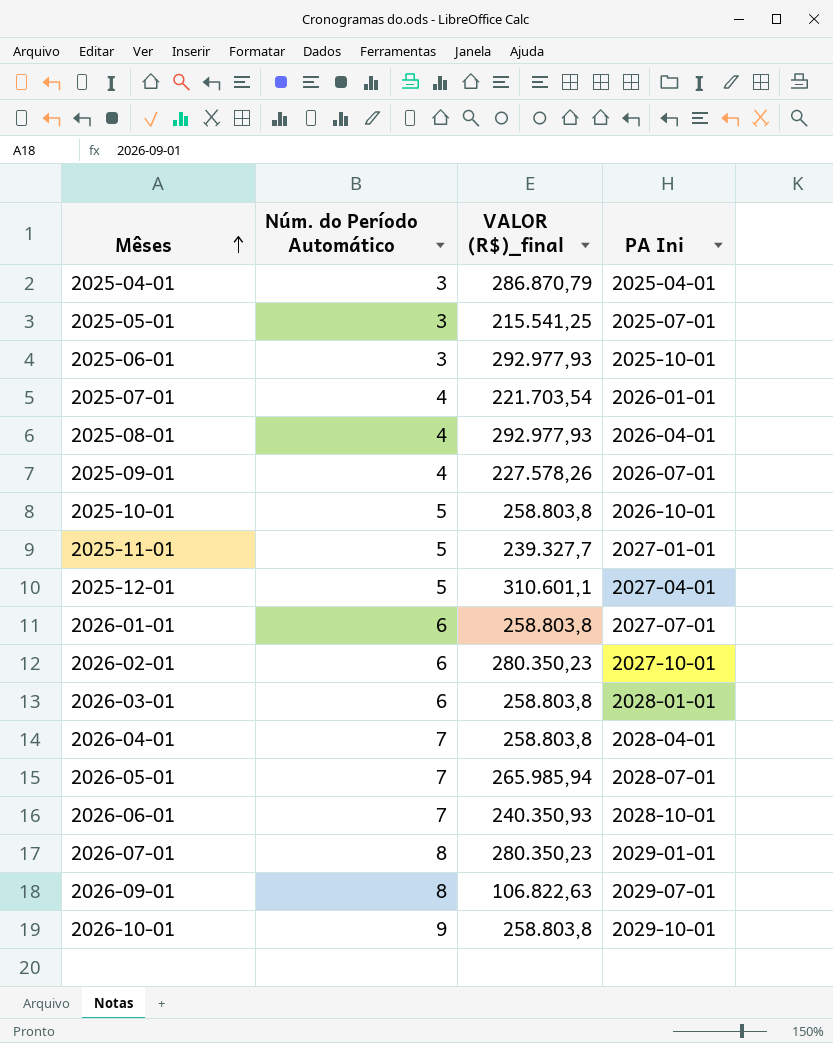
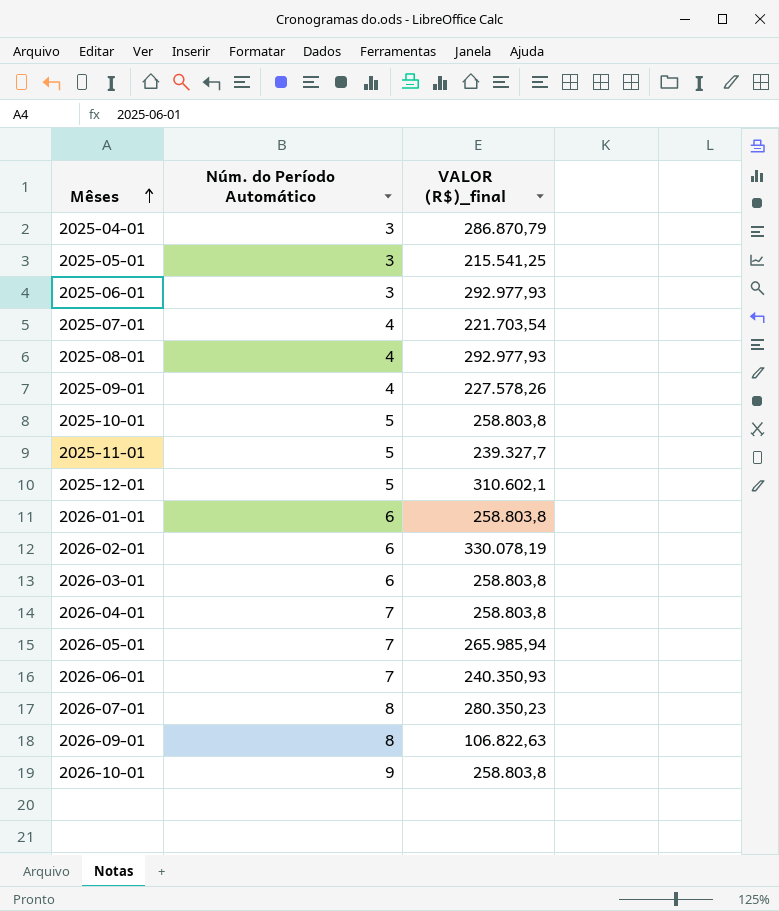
column PA Ini | position: 4 -> none
2025-12-01 | VALOR (R$)_final: 310.601,1 -> 310.602,1
2026-02-01 | VALOR (R$)_final: 280.350,23 -> 330.078,19

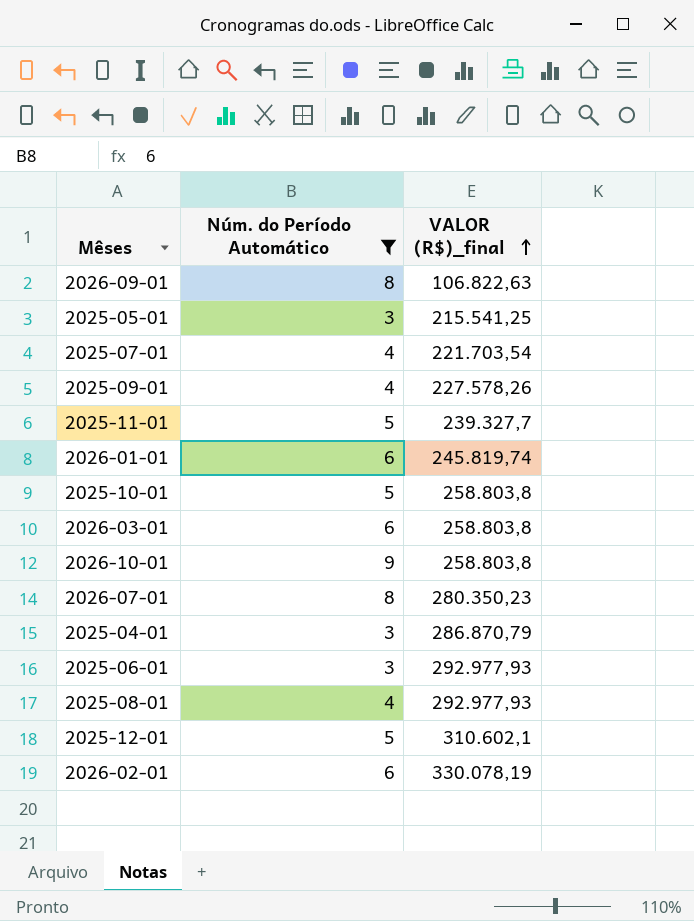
filter: none -> Núm. do Período Automático != 7
row order: Mêses ascending -> VALOR (R$)_final ascending
2026-01-01 | VALOR (R$)_final: 258.803,8 -> 245.819,74

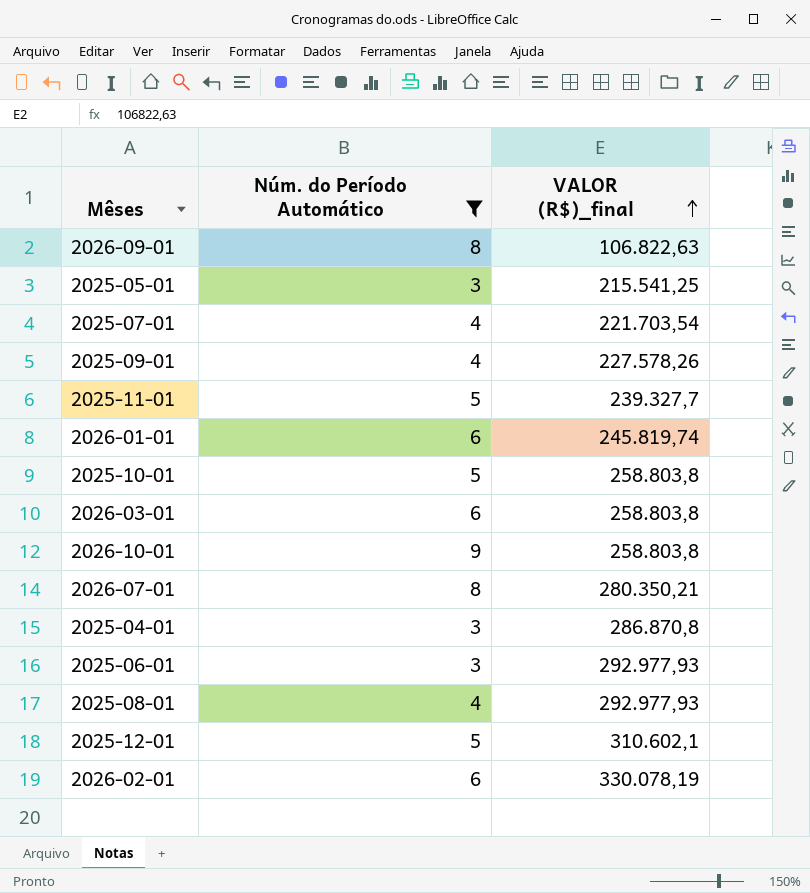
2026-07-01 | VALOR (R$)_final: 280.350,23 -> 280.350,21
2025-04-01 | VALOR (R$)_final: 286.870,79 -> 286.870,8

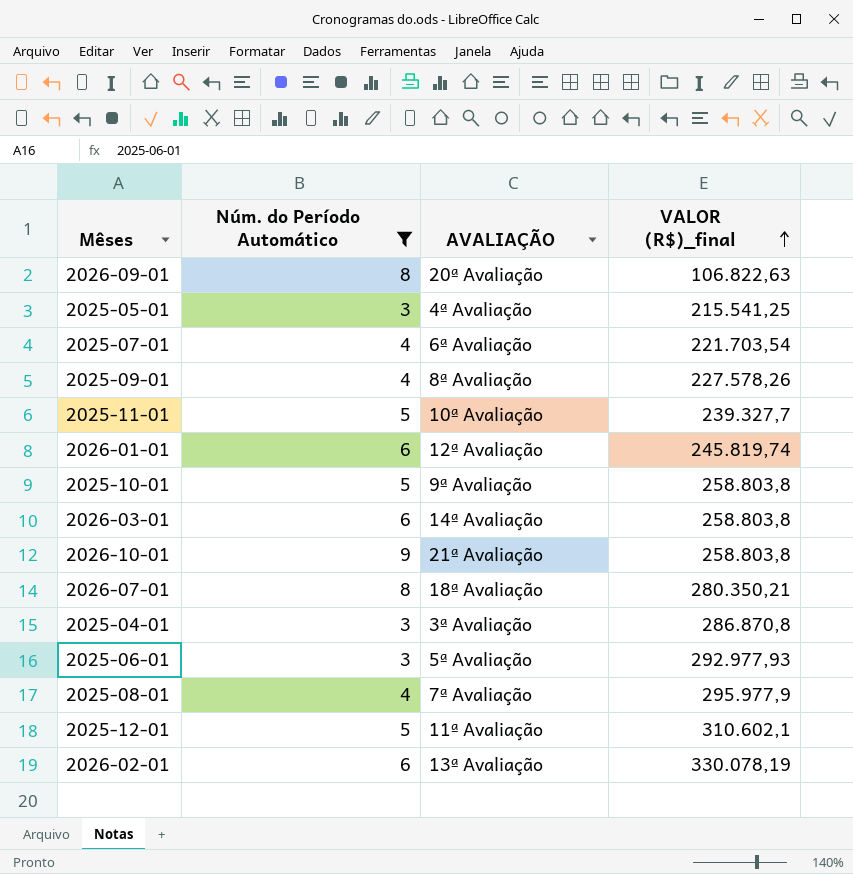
column AVALIAÇÃO | position: none -> 3
2025-08-01 | VALOR (R$)_final: 292.977,93 -> 295.977,9

